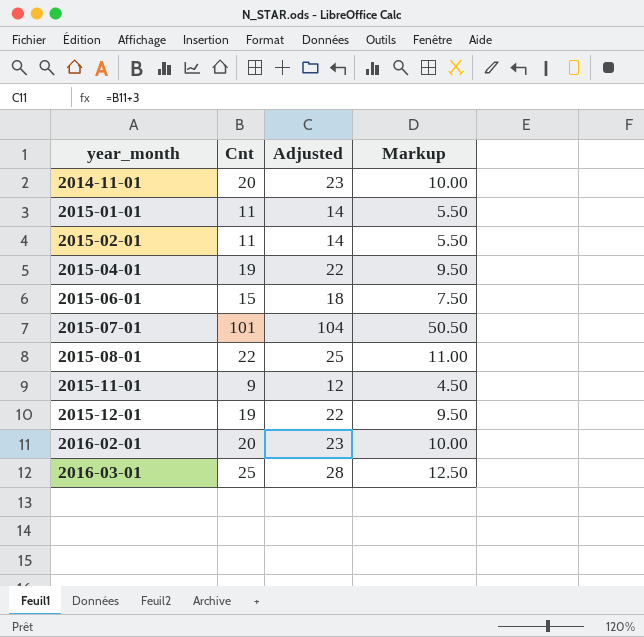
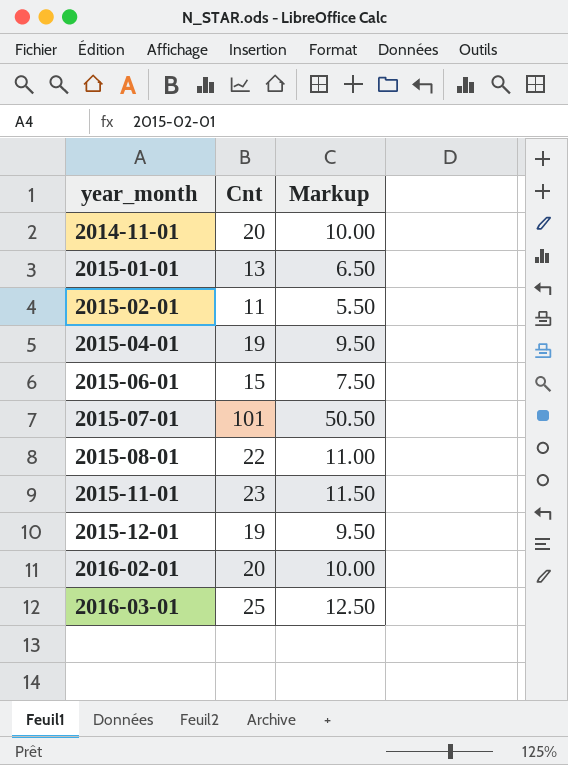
column Adjusted | formula: [Cnt] + 3 -> none
2015-01-01 | Cnt: 11 -> 13
2015-01-01 | Markup: 5.50 -> 6.50
2015-11-01 | Cnt: 9 -> 23
2015-11-01 | Markup: 4.50 -> 11.50

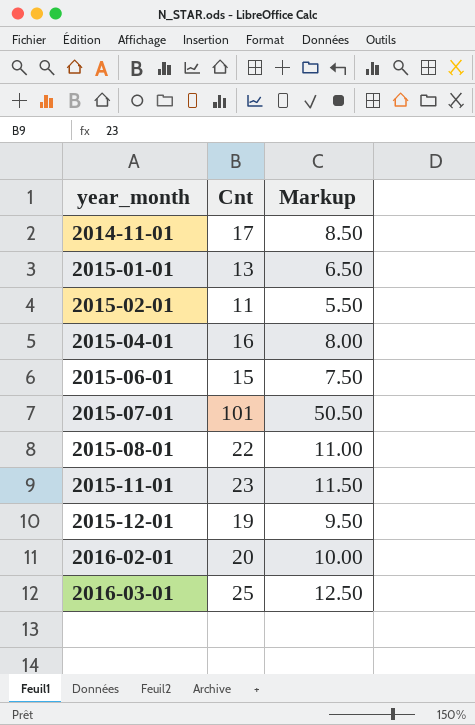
2014-11-01 | Cnt: 20 -> 17
2014-11-01 | Markup: 10.00 -> 8.50
2015-04-01 | Cnt: 19 -> 16
2015-04-01 | Markup: 9.50 -> 8.00

